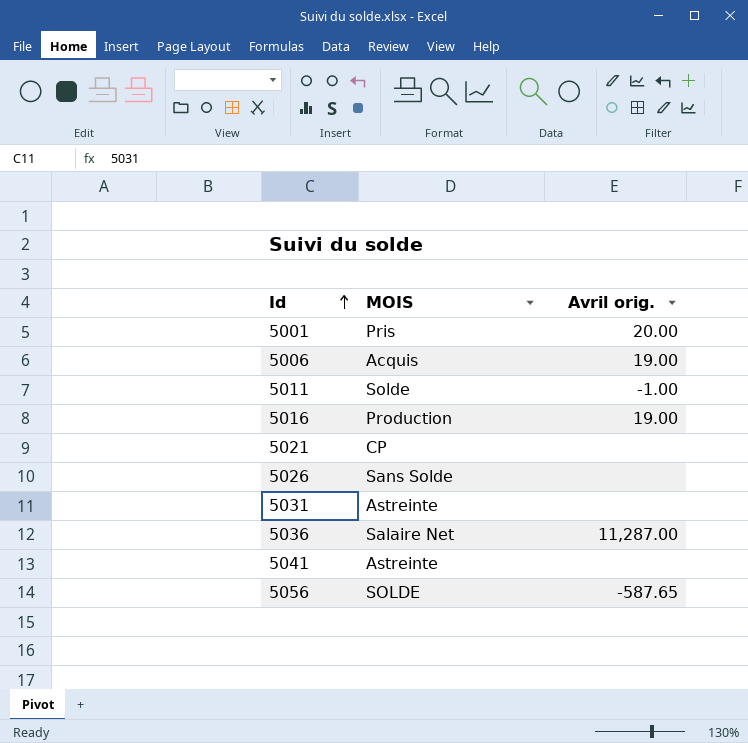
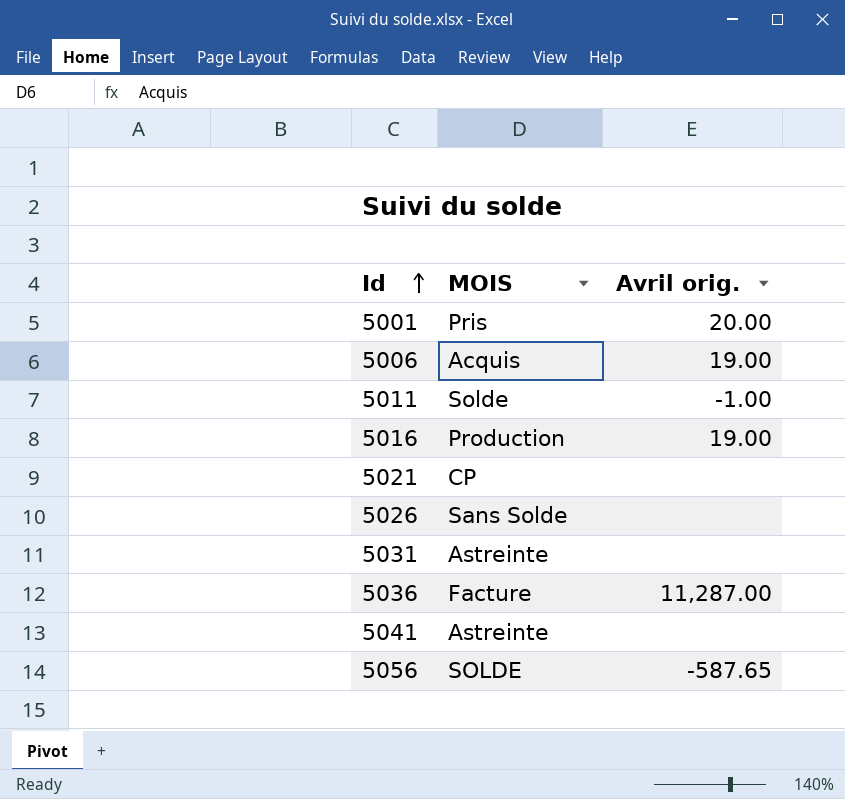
5036 | MOIS: Salaire Net -> Facture

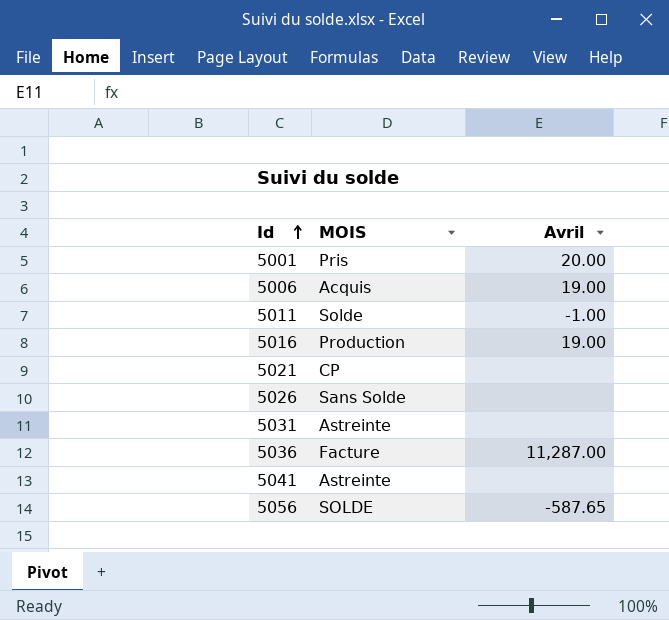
column name: Avril orig. -> Avril

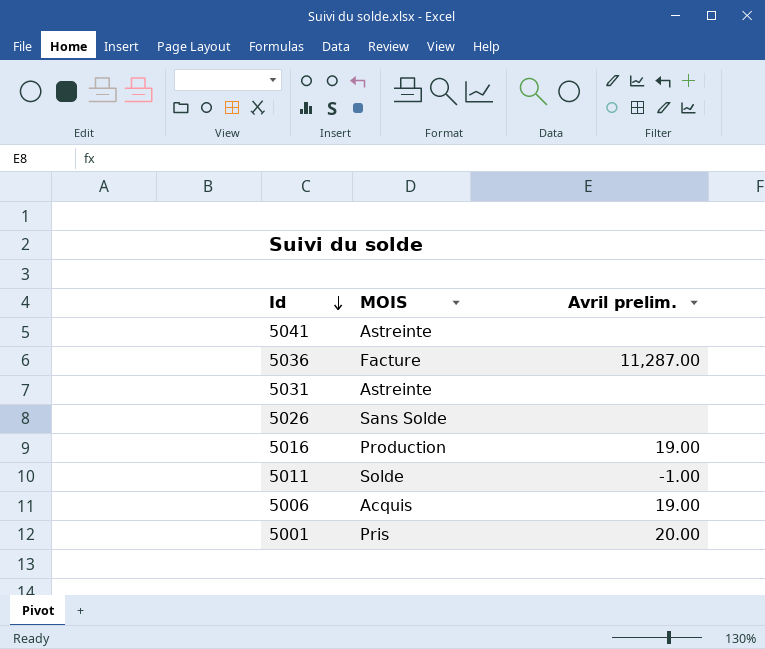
row order: Id ascending -> Id descending
column name: Avril -> Avril prelim.
row 5021: CP | none -> none
row 5056: SOLDE | -587.65 -> none

